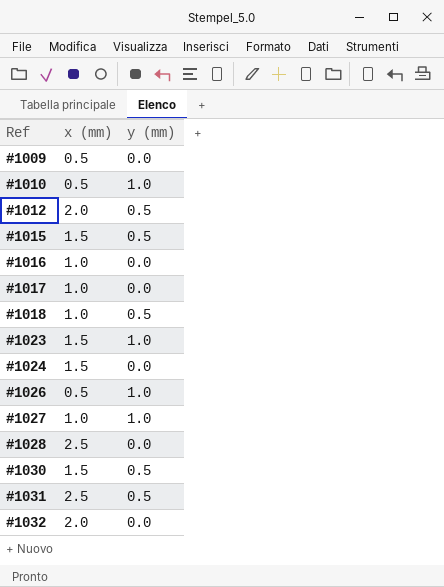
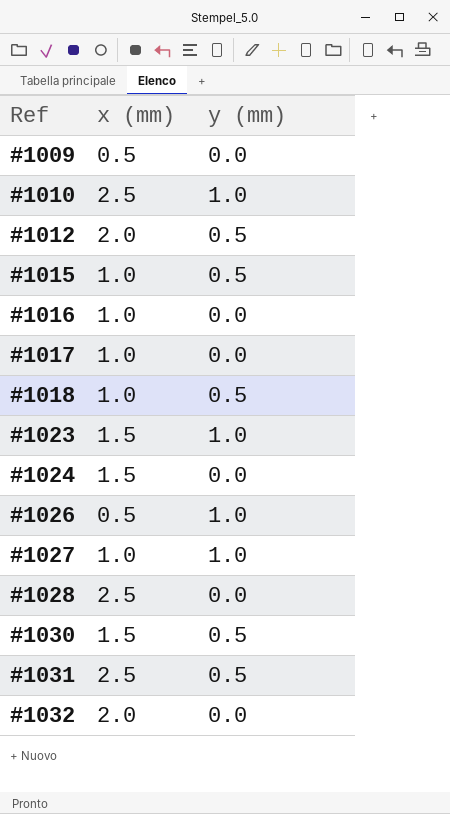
#1010 | x (mm): 0.5 -> 2.5
#1015 | x (mm): 1.5 -> 1.0

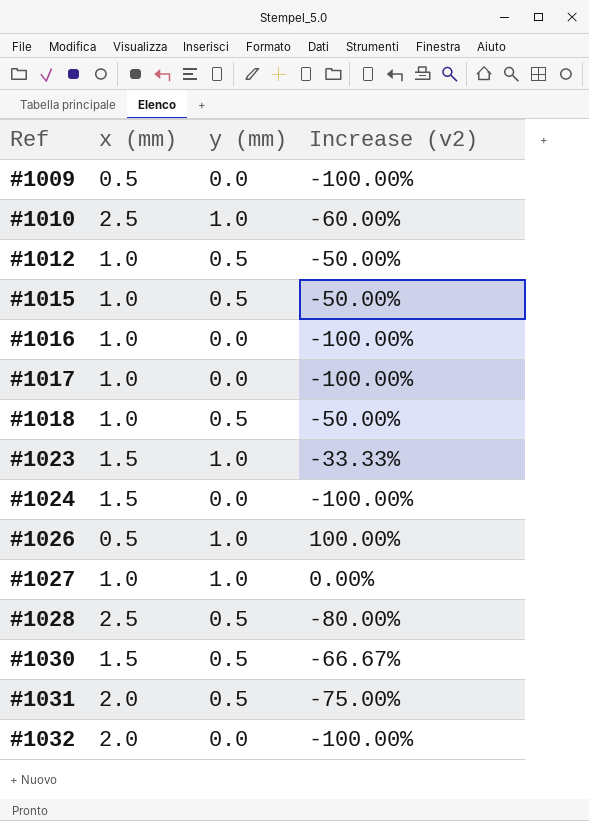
column Increase (v2) | formula: none -> ([y (mm)] - [x (mm)]) / [x (mm)]
#1012 | x (mm): 2.0 -> 1.0
#1028 | y (mm): 0.0 -> 0.5
#1031 | x (mm): 2.5 -> 2.0

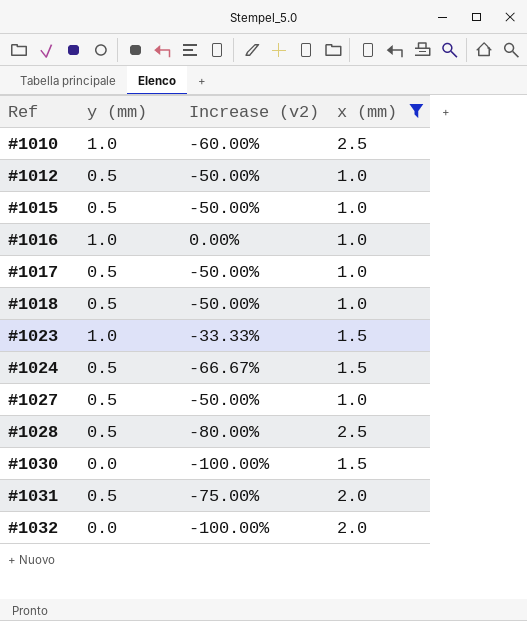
filter: none -> x (mm) != 0.5
column x (mm) | position: 2 -> 4
#1016 | y (mm): 0.0 -> 1.0
#1016 | Increase (v2): -100.00% -> 0.00%
#1017 | y (mm): 0.0 -> 0.5
#1017 | Increase (v2): -100.00% -> -50.00%
#1024 | y (mm): 0.0 -> 0.5
#1024 | Increase (v2): -100.00% -> -66.67%
#1027 | y (mm): 1.0 -> 0.5
#1027 | Increase (v2): 0.00% -> -50.00%
#1030 | y (mm): 0.5 -> 0.0
#1030 | Increase (v2): -66.67% -> -100.00%

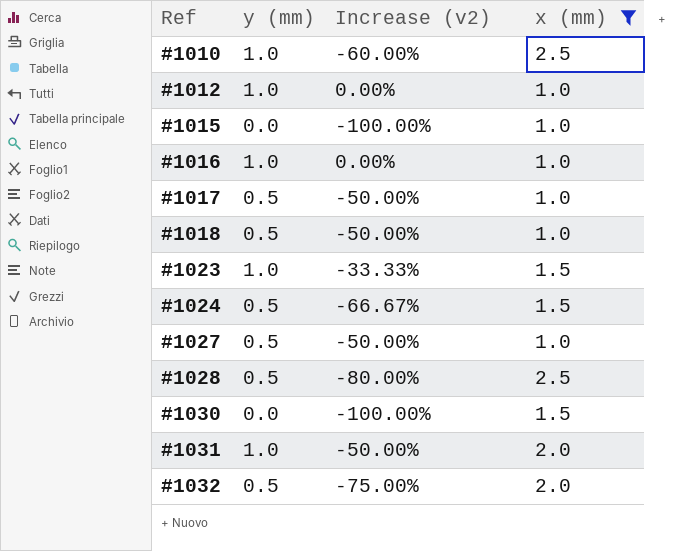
#1012 | y (mm): 0.5 -> 1.0
#1012 | Increase (v2): -50.00% -> 0.00%
#1015 | y (mm): 0.5 -> 0.0
#1015 | Increase (v2): -50.00% -> -100.00%
#1031 | y (mm): 0.5 -> 1.0
#1031 | Increase (v2): -75.00% -> -50.00%
#1032 | y (mm): 0.0 -> 0.5
#1032 | Increase (v2): -100.00% -> -75.00%

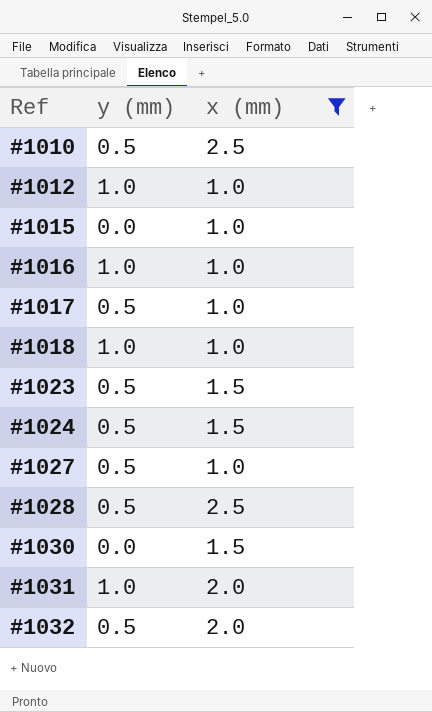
column Increase (v2) | formula: ([y (mm)] - [x (mm)]) / [x (mm)] -> none
#1010 | y (mm): 1.0 -> 0.5
#1018 | y (mm): 0.5 -> 1.0
#1023 | y (mm): 1.0 -> 0.5

